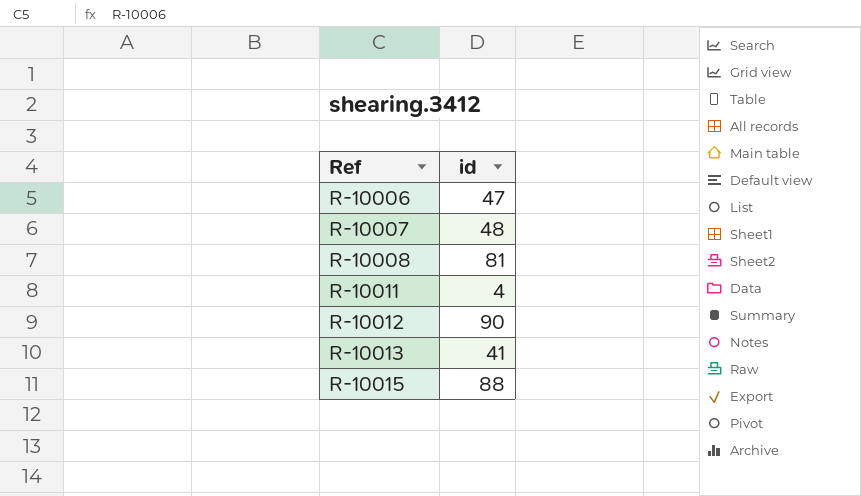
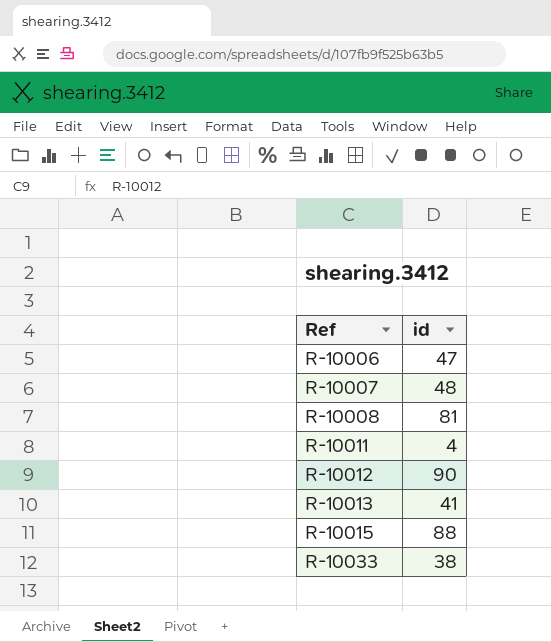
row R-10033: none -> 38

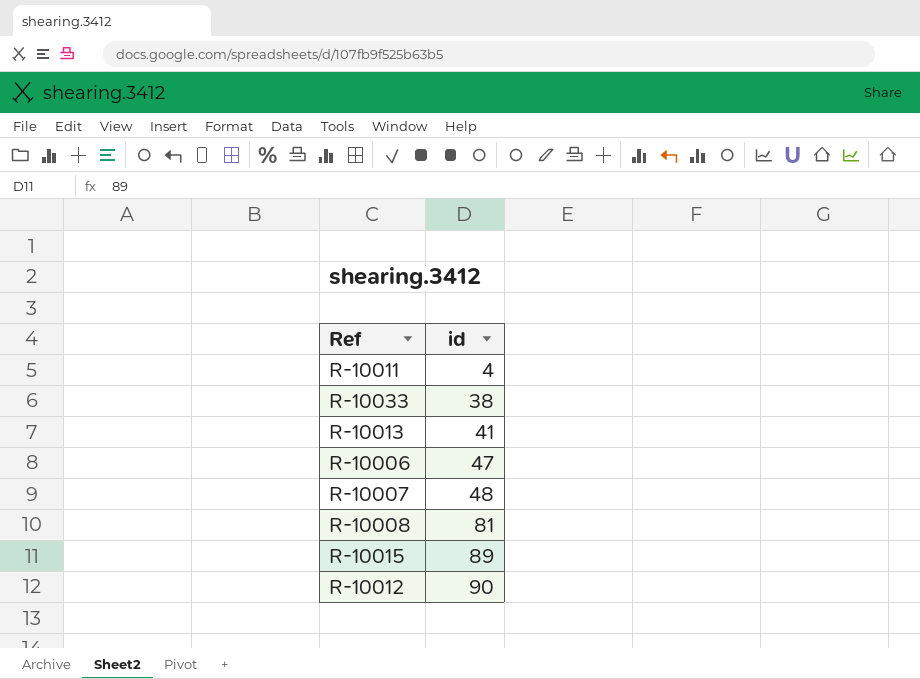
row order: Ref ascending -> id ascending
R-10015 | id: 88 -> 89

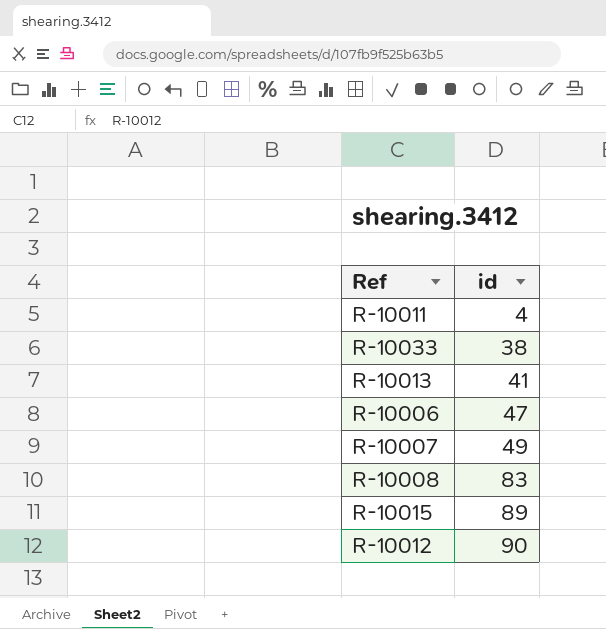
R-10007 | id: 48 -> 49
R-10008 | id: 81 -> 83

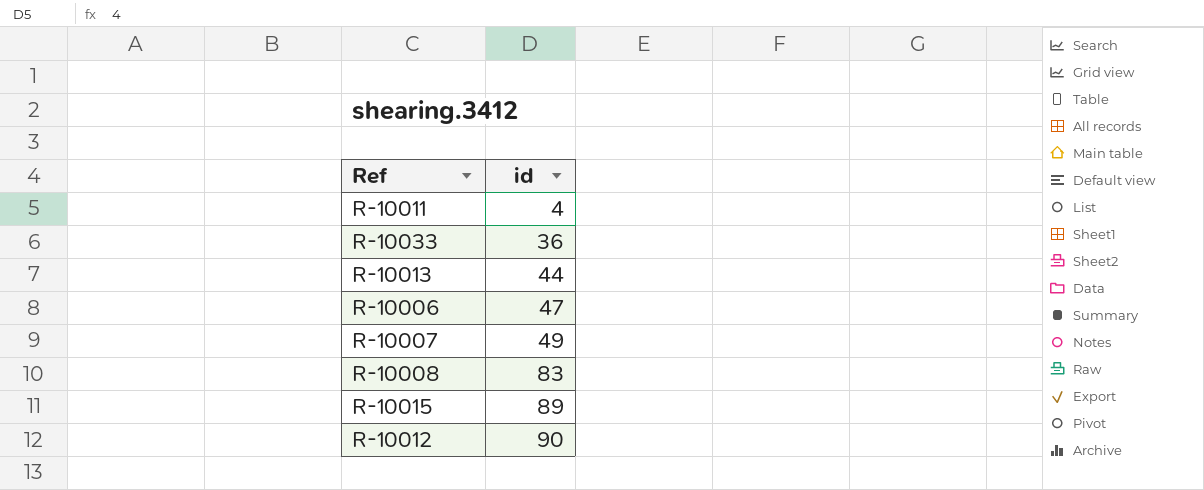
R-10033 | id: 38 -> 36
R-10013 | id: 41 -> 44

